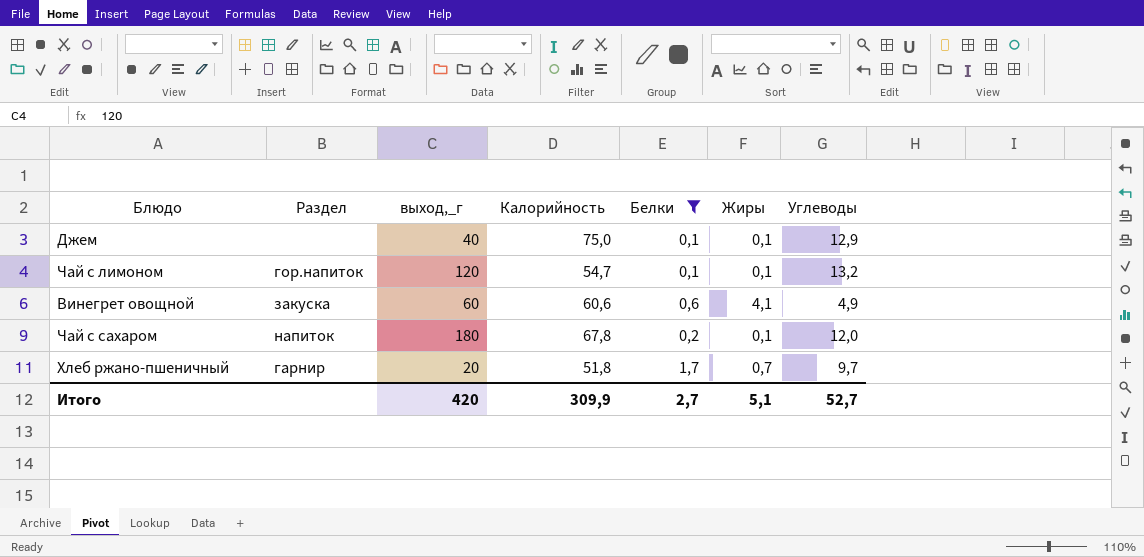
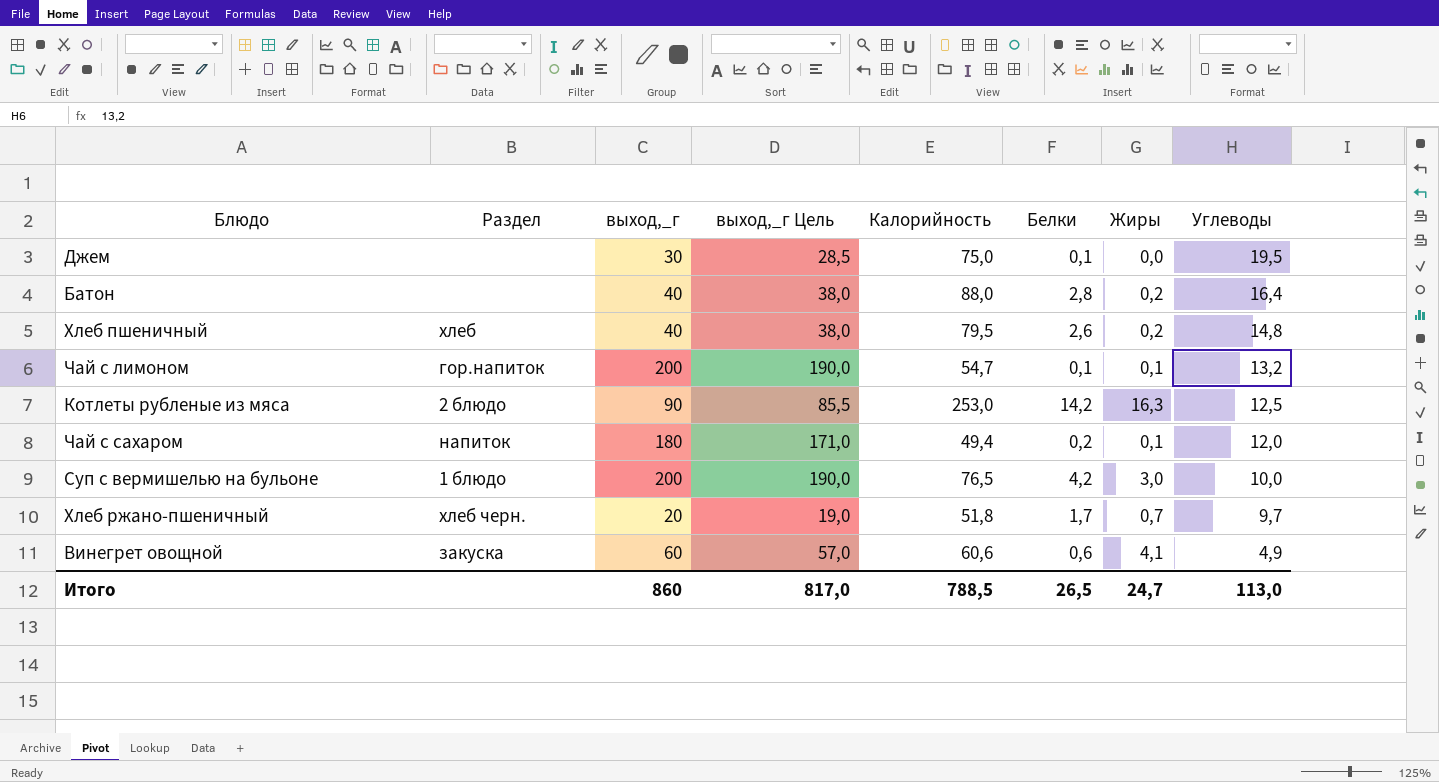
filter: Белки <= 1,7 -> none
row order: none -> Углеводы descending
column выход,_г Цель | formula: none -> [выход,_г] * 0,95
Джем | выход,_г: 40 -> 30
Джем | Жиры: 0,1 -> 0,0
Джем | Углеводы: 12,9 -> 19,5
Чай с лимоном | выход,_г: 120 -> 200
Чай с сахаром | Калорийность: 67,8 -> 49,4
Хлеб ржано-пшеничный | Раздел: гарнир -> хлеб черн.
Итого | выход,_г: 420 -> 860
Итого | Калорийность: 309,9 -> 788,5
Итого | Белки: 2,7 -> 26,5
Итого | Жиры: 5,1 -> 24,7
Итого | Углеводы: 52,7 -> 113,0

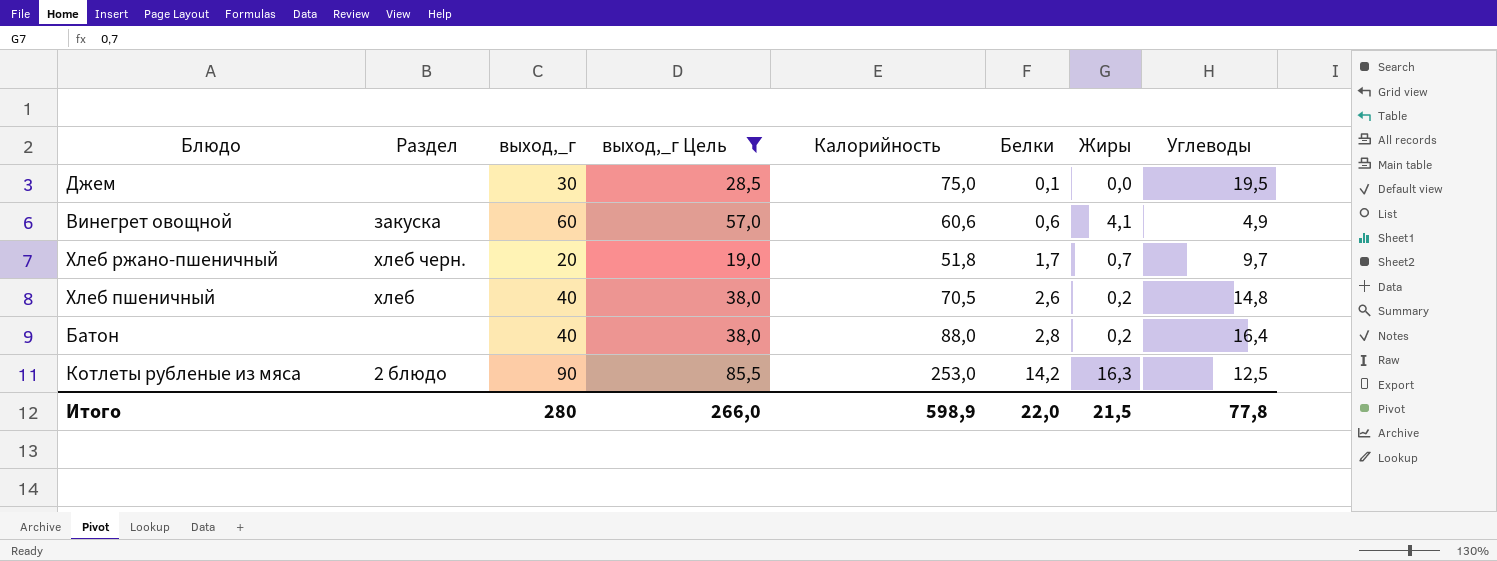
filter: none -> выход,_г Цель <= 85,5
row order: Углеводы descending -> Белки ascending
Хлеб пшеничный | Калорийность: 79,5 -> 70,5
Итого | выход,_г: 860 -> 280
Итого | выход,_г Цель: 817,0 -> 266,0
Итого | Калорийность: 788,5 -> 598,9
Итого | Белки: 26,5 -> 22,0
Итого | Жиры: 24,7 -> 21,5
Итого | Углеводы: 113,0 -> 77,8

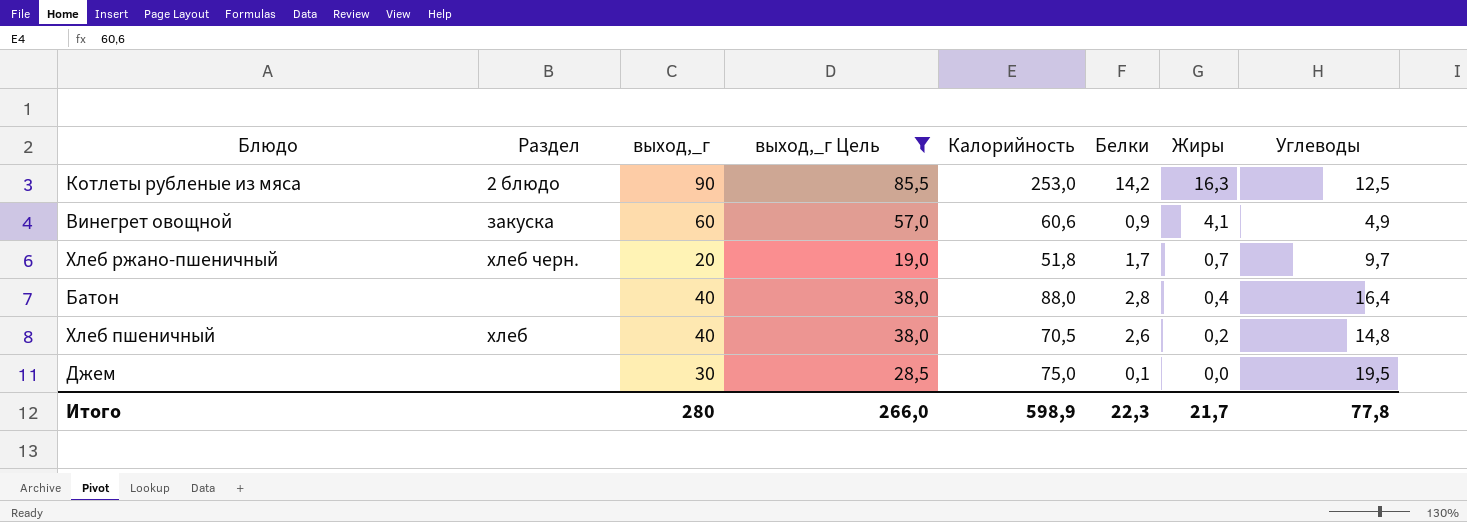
row order: Белки ascending -> Жиры descending
Винегрет овощной | Белки: 0,6 -> 0,9
Батон | Жиры: 0,2 -> 0,4
Итого | Белки: 22,0 -> 22,3
Итого | Жиры: 21,5 -> 21,7

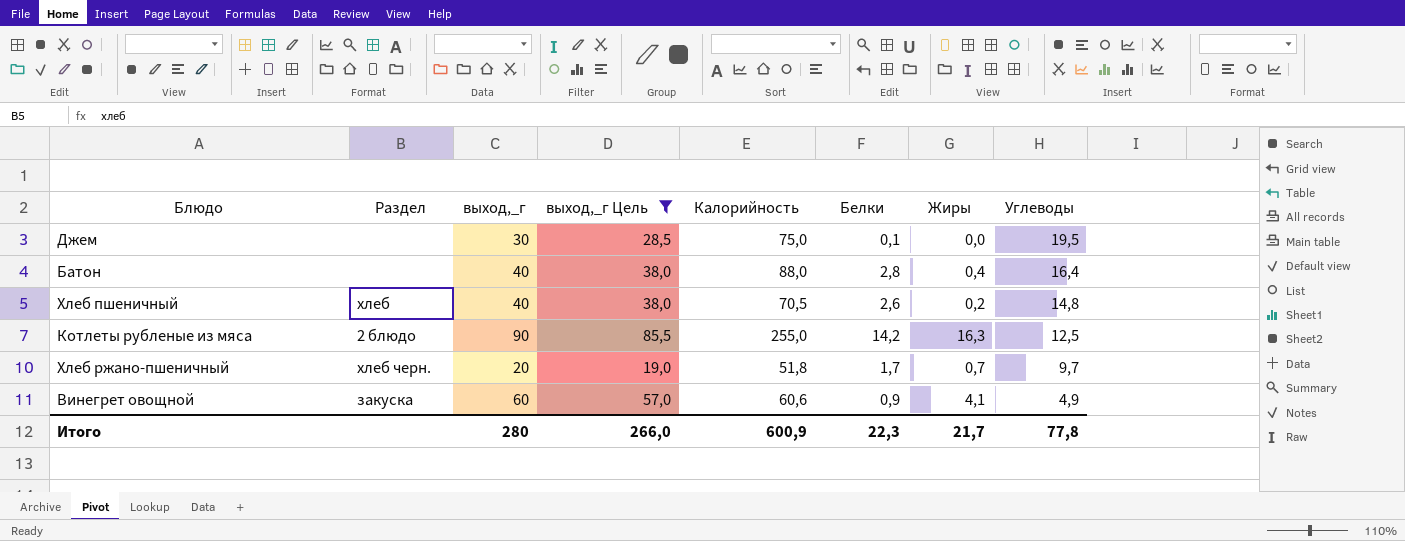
row order: Жиры descending -> Углеводы descending
Котлеты рубленые из мяса | Калорийность: 253,0 -> 255,0
Итого | Калорийность: 598,9 -> 600,9

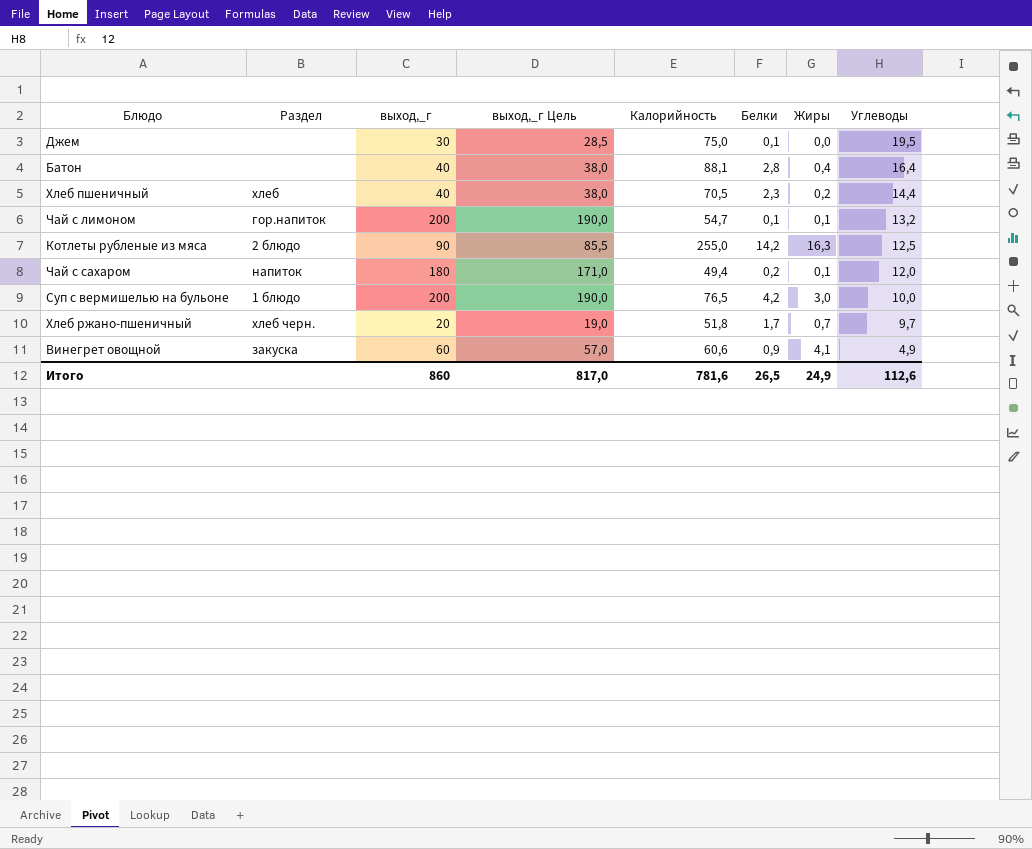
filter: выход,_г Цель <= 85,5 -> none
Батон | Калорийность: 88,0 -> 88,1
Хлеб пшеничный | Белки: 2,6 -> 2,3
Хлеб пшеничный | Углеводы: 14,8 -> 14,4
Итого | выход,_г: 280 -> 860
Итого | выход,_г Цель: 266,0 -> 817,0
Итого | Калорийность: 600,9 -> 781,6
Итого | Белки: 22,3 -> 26,5
Итого | Жиры: 21,7 -> 24,9
Итого | Углеводы: 77,8 -> 112,6

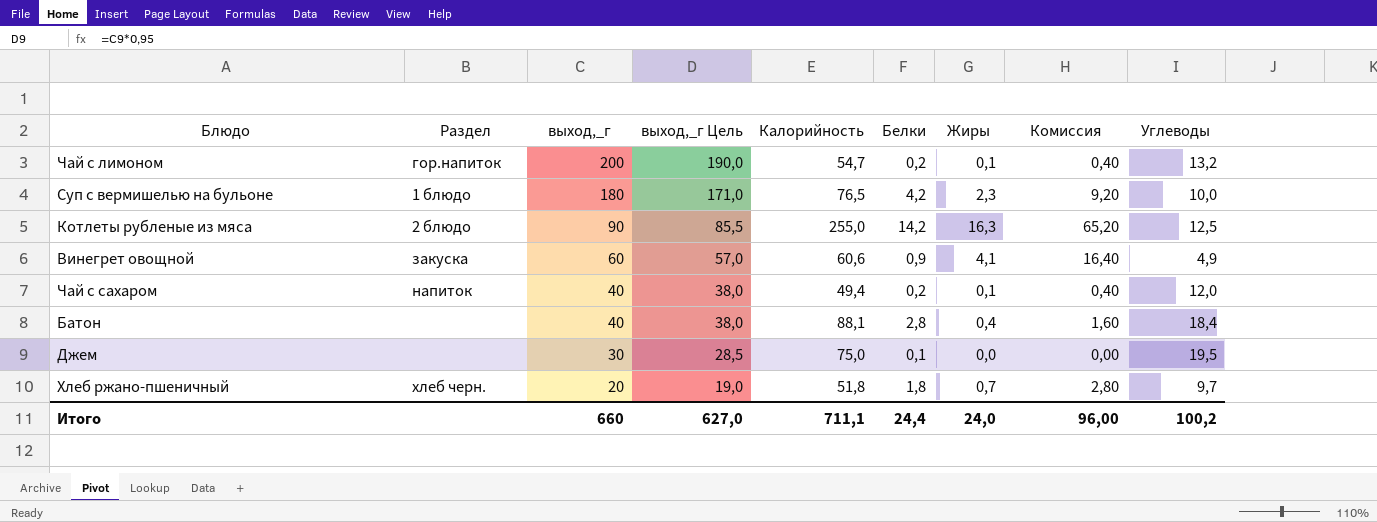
row order: Углеводы descending -> выход,_г descending
column Комиссия | formula: none -> [Жиры] * 4
row Хлеб пшеничный: хлеб | 40 | 38,0 | 70,5 | 2,3 | 0,2 | 14,4 -> none
Чай с лимоном | Белки: 0,1 -> 0,2
Суп с вермишелью на бульоне | выход,_г: 200 -> 180
Суп с вермишелью на бульоне | выход,_г Цель: 190,0 -> 171,0
Суп с вермишелью на бульоне | Жиры: 3,0 -> 2,3
Чай с сахаром | выход,_г: 180 -> 40
Чай с сахаром | выход,_г Цель: 171,0 -> 38,0
Батон | Углеводы: 16,4 -> 18,4
Хлеб ржано-пшеничный | Белки: 1,7 -> 1,8
Итого | выход,_г: 860 -> 660
Итого | выход,_г Цель: 817,0 -> 627,0
Итого | Калорийность: 781,6 -> 711,1
Итого | Белки: 26,5 -> 24,4
Итого | Жиры: 24,9 -> 24,0
Итого | Углеводы: 112,6 -> 100,2

